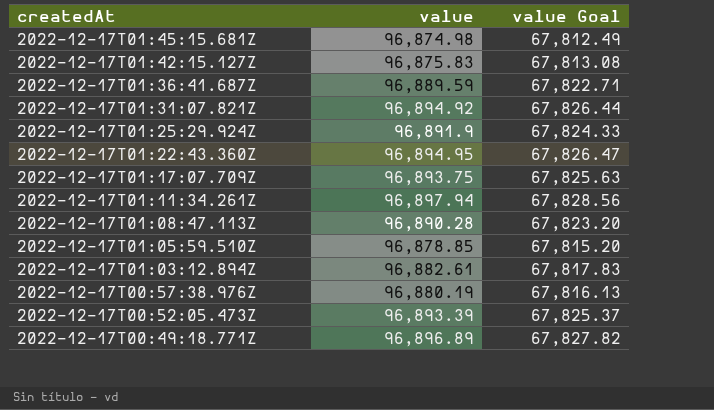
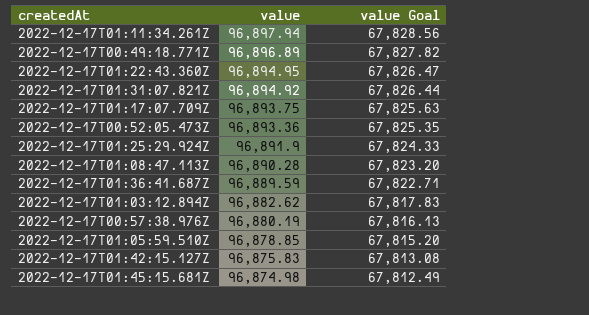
row order: createdAt descending -> value descending
2022-12-17T00:52:05.473Z | value: 96,893.39 -> 96,893.36
2022-12-17T00:52:05.473Z | value Goal: 67,825.37 -> 67,825.35
2022-12-17T01:03:12.894Z | value: 96,882.61 -> 96,882.62

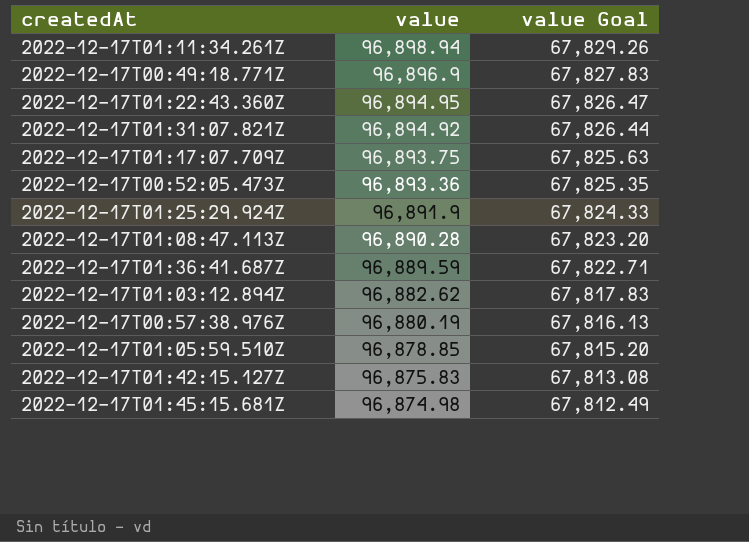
2022-12-17T01:11:34.261Z | value: 96,897.94 -> 96,898.94
2022-12-17T01:11:34.261Z | value Goal: 67,828.56 -> 67,829.26
2022-12-17T00:49:18.771Z | value: 96,896.89 -> 96,896.9
2022-12-17T00:49:18.771Z | value Goal: 67,827.82 -> 67,827.83

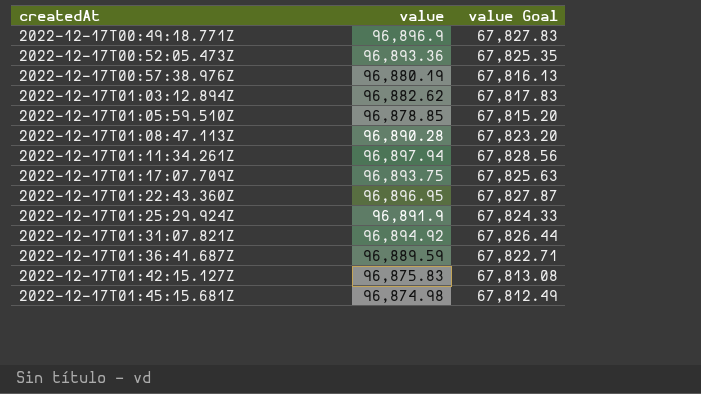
row order: value descending -> createdAt ascending
2022-12-17T01:11:34.261Z | value: 96,898.94 -> 96,897.94
2022-12-17T01:11:34.261Z | value Goal: 67,829.26 -> 67,828.56
2022-12-17T01:22:43.360Z | value: 96,894.95 -> 96,896.95
2022-12-17T01:22:43.360Z | value Goal: 67,826.47 -> 67,827.87

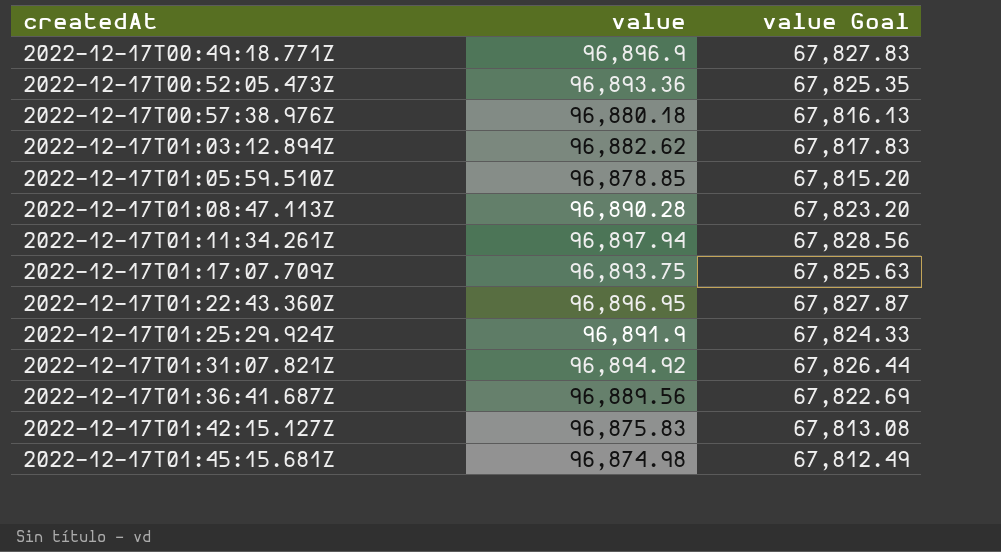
2022-12-17T00:57:38.976Z | value: 96,880.19 -> 96,880.18
2022-12-17T01:36:41.687Z | value: 96,889.59 -> 96,889.56
2022-12-17T01:36:41.687Z | value Goal: 67,822.71 -> 67,822.69

